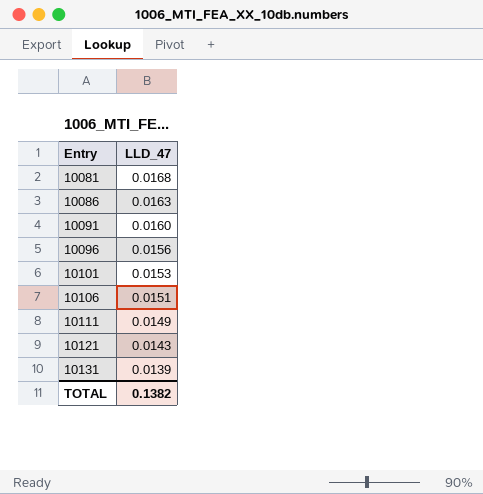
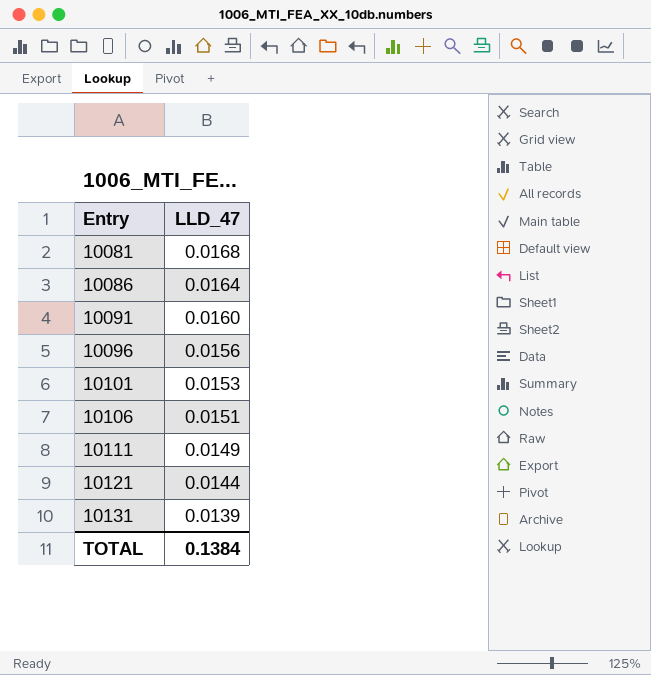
10086 | LLD_47: 0.0163 -> 0.0164
10121 | LLD_47: 0.0143 -> 0.0144
TOTAL | LLD_47: 0.1382 -> 0.1384

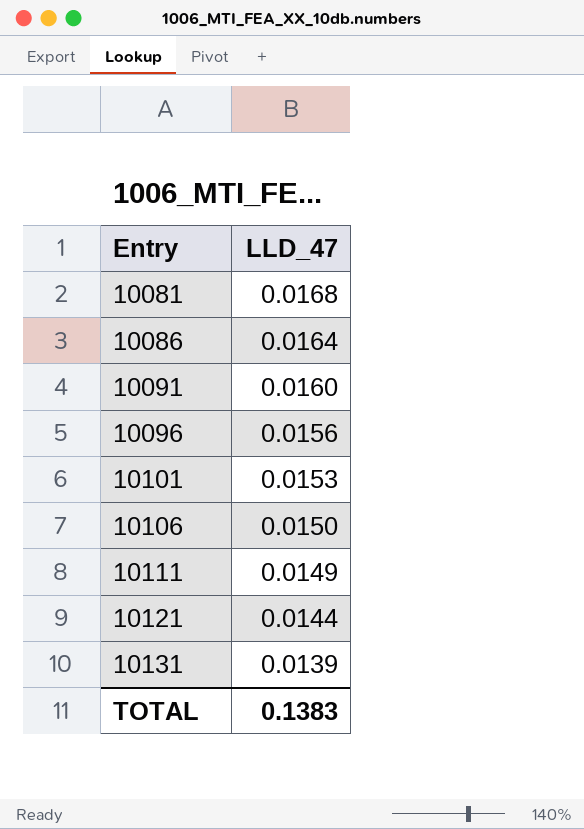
10106 | LLD_47: 0.0151 -> 0.0150
TOTAL | LLD_47: 0.1384 -> 0.1383

